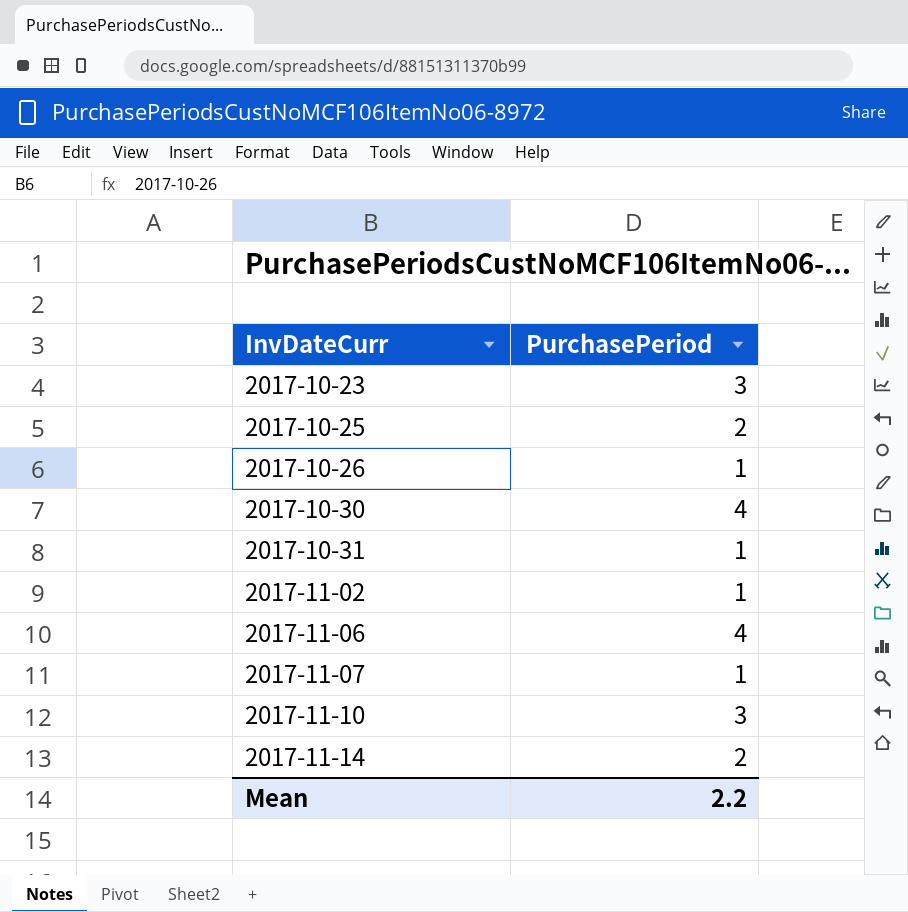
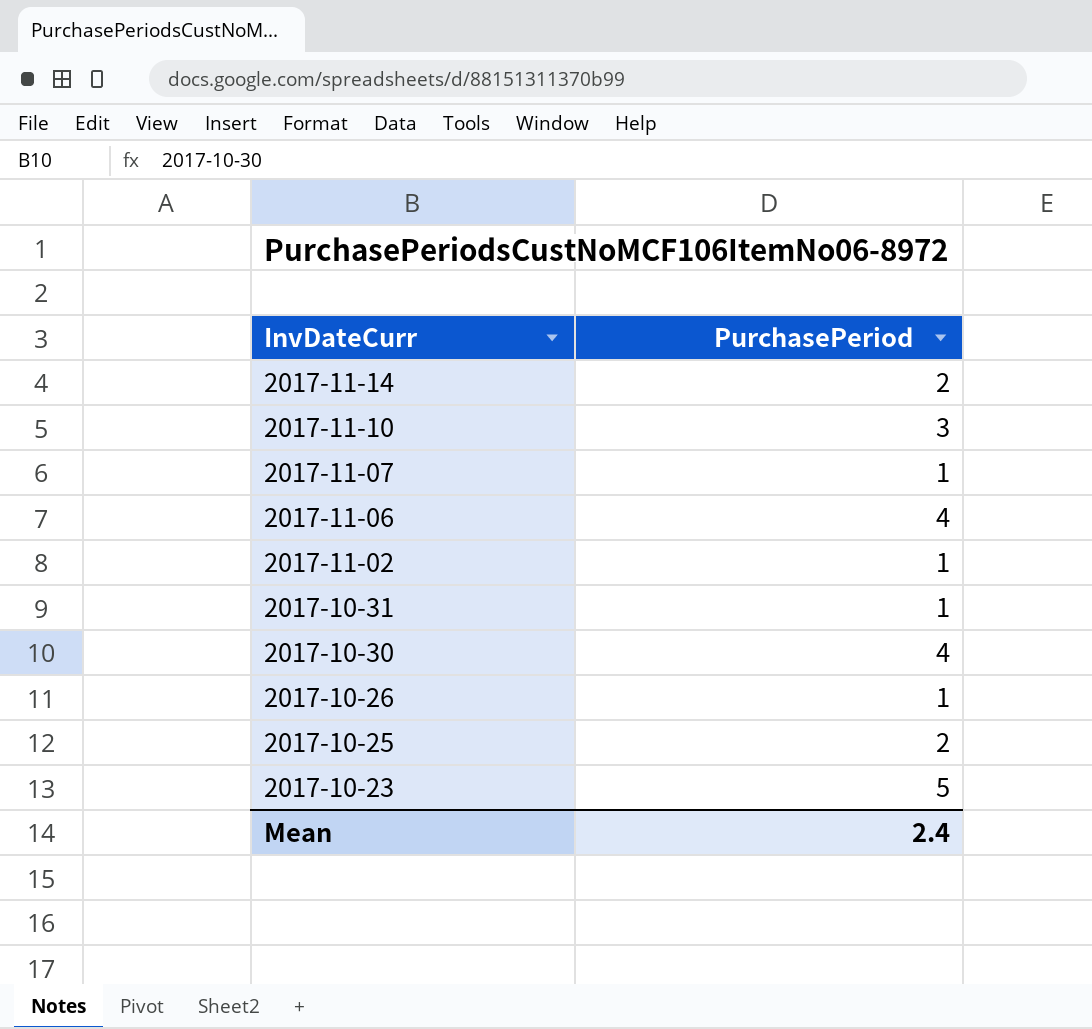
row order: InvDateCurr ascending -> InvDateCurr descending
2017-10-23 | PurchasePeriod: 3 -> 5
Mean | PurchasePeriod: 2.2 -> 2.4

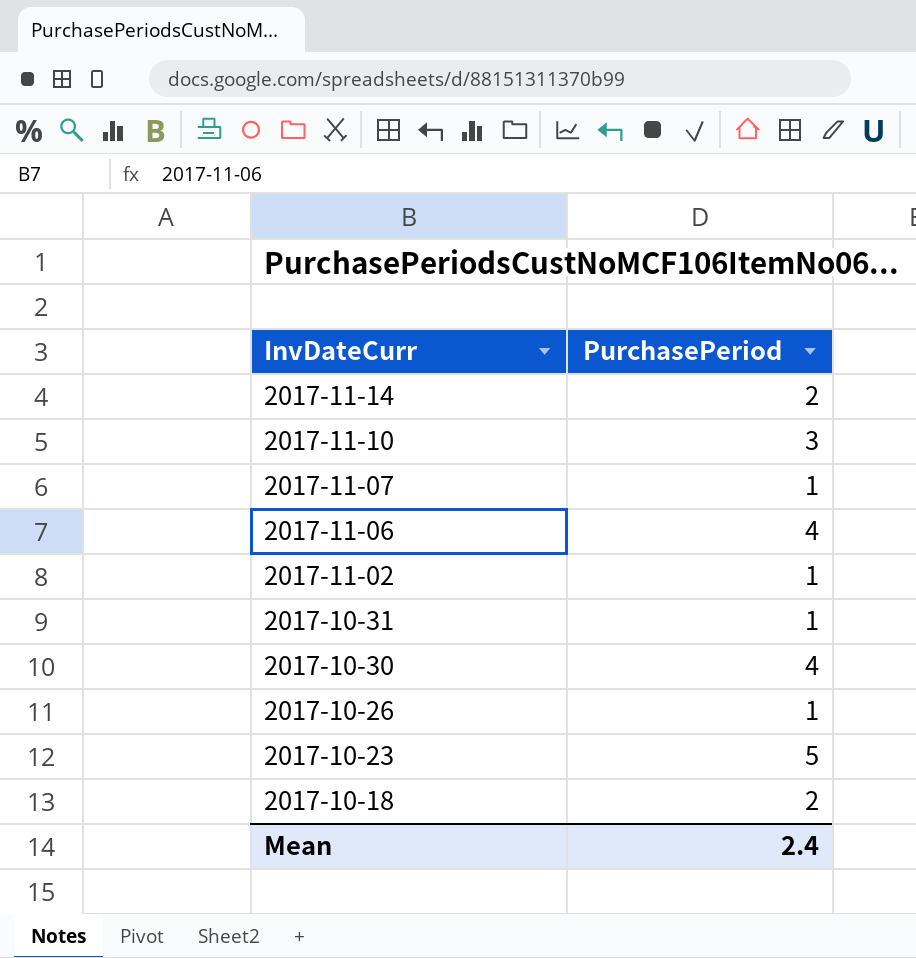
row 2017-10-25: 2 -> none
row 2017-10-18: none -> 2

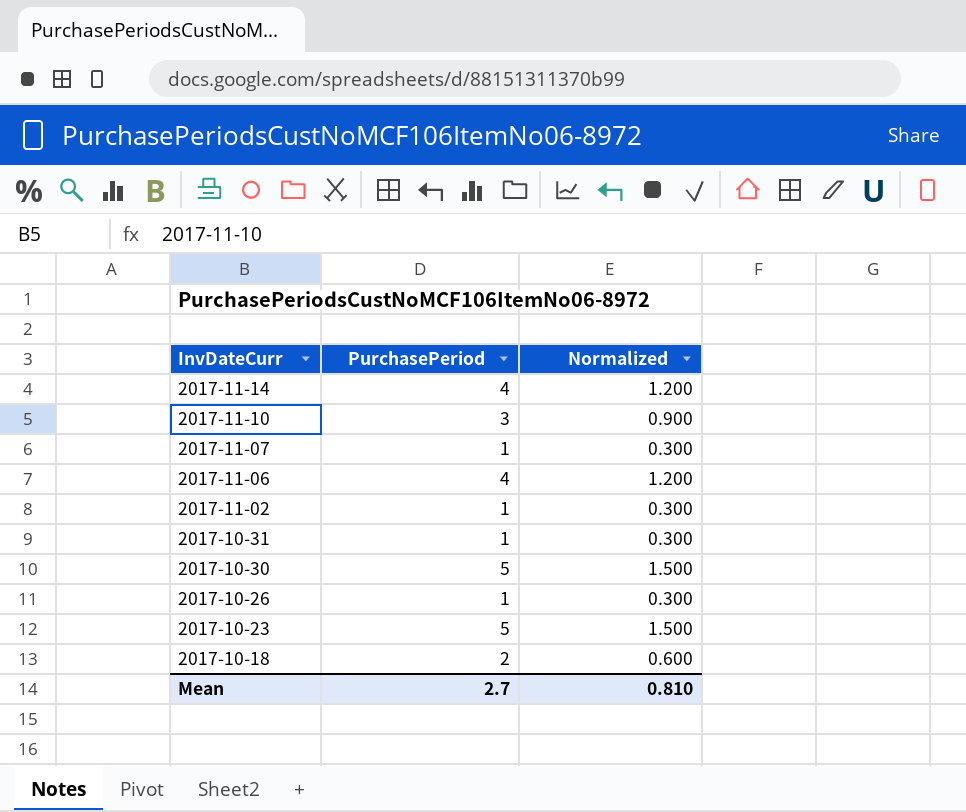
column Normalized | formula: none -> [PurchasePeriod] * 0.3
2017-11-14 | PurchasePeriod: 2 -> 4
2017-10-30 | PurchasePeriod: 4 -> 5
Mean | PurchasePeriod: 2.4 -> 2.7

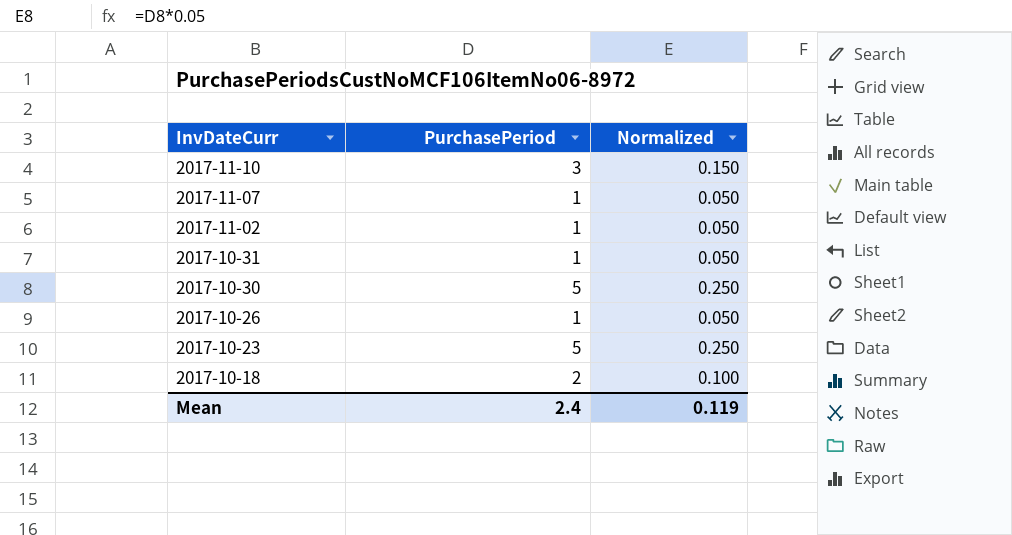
column Normalized | formula: [PurchasePeriod] * 0.3 -> [PurchasePeriod] * 0.05
row 2017-11-14: 4 | 1.200 -> none
row 2017-11-06: 4 | 1.200 -> none
Mean | PurchasePeriod: 2.7 -> 2.4
Mean | Normalized: 0.810 -> 0.119

